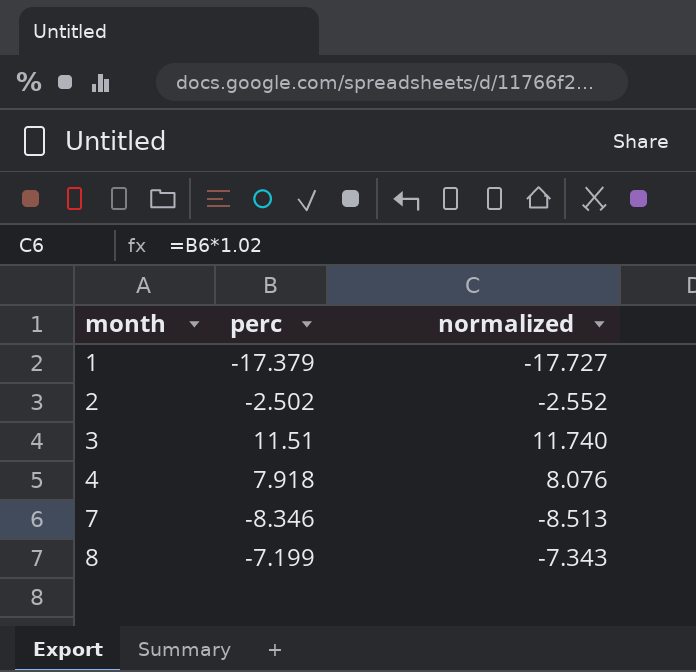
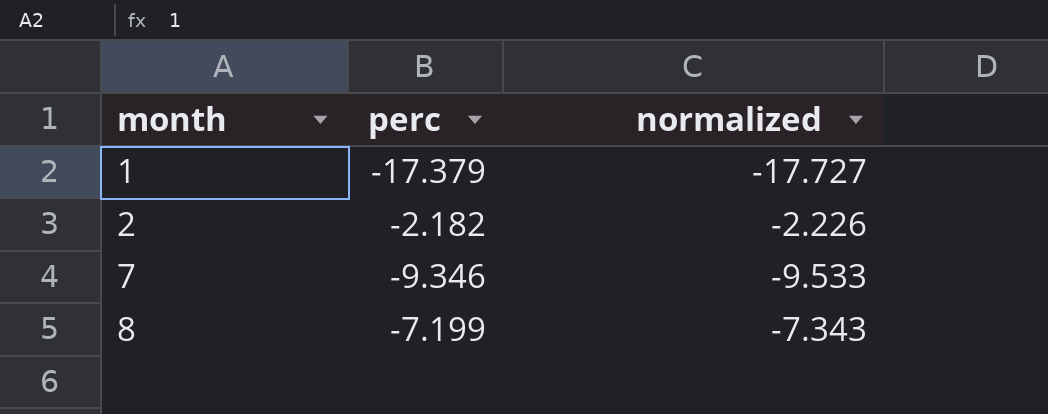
row 3: 11.51 | 11.740 -> none
row 4: 7.918 | 8.076 -> none
2 | perc: -2.502 -> -2.182
2 | normalized: -2.552 -> -2.226
7 | perc: -8.346 -> -9.346
7 | normalized: -8.513 -> -9.533

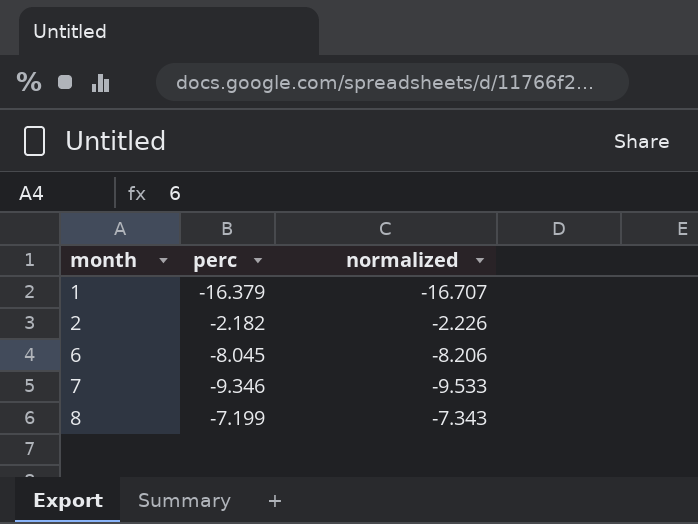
1 | perc: -17.379 -> -16.379
1 | normalized: -17.727 -> -16.707
row 6: none -> -8.045 | -8.206

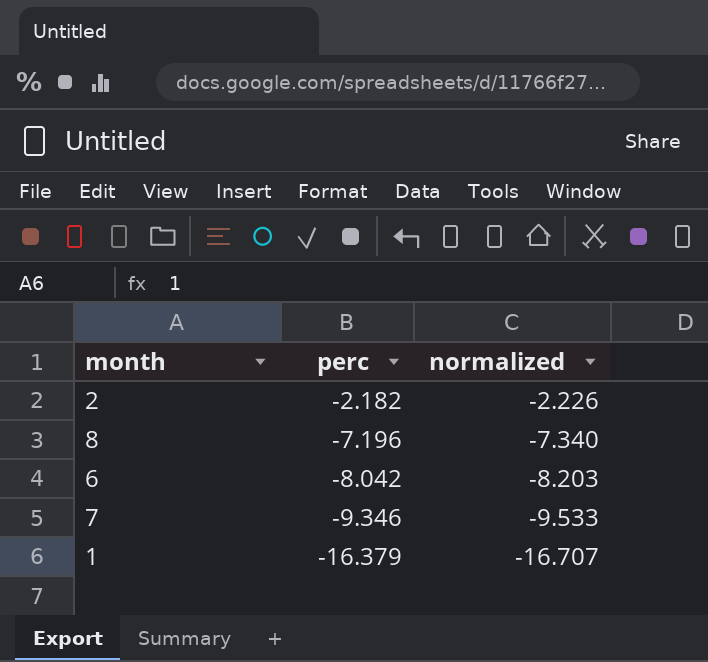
row order: month ascending -> perc descending
8 | perc: -7.199 -> -7.196
8 | normalized: -7.343 -> -7.340
6 | perc: -8.045 -> -8.042
6 | normalized: -8.206 -> -8.203

